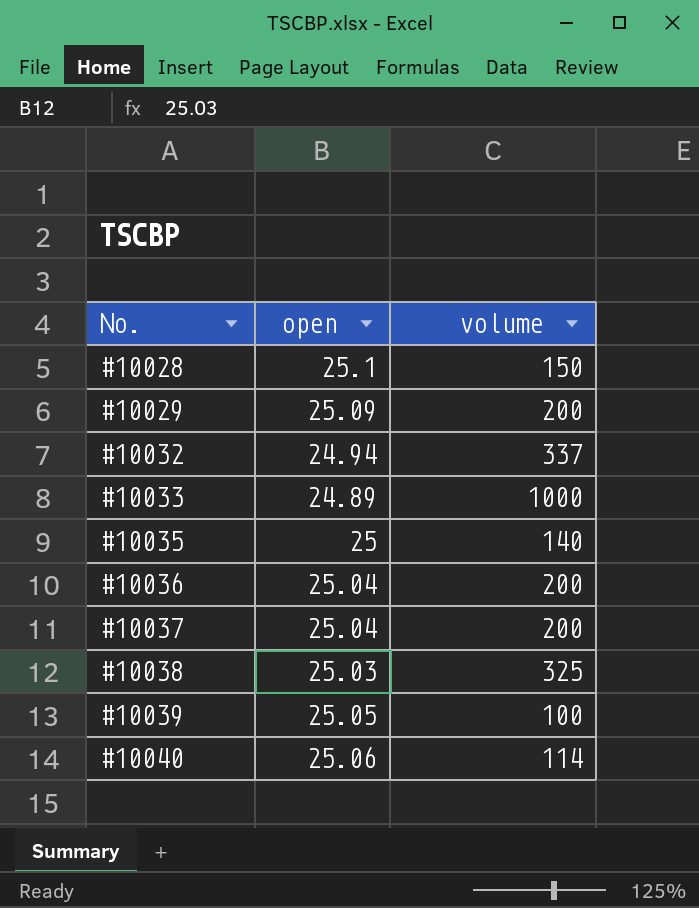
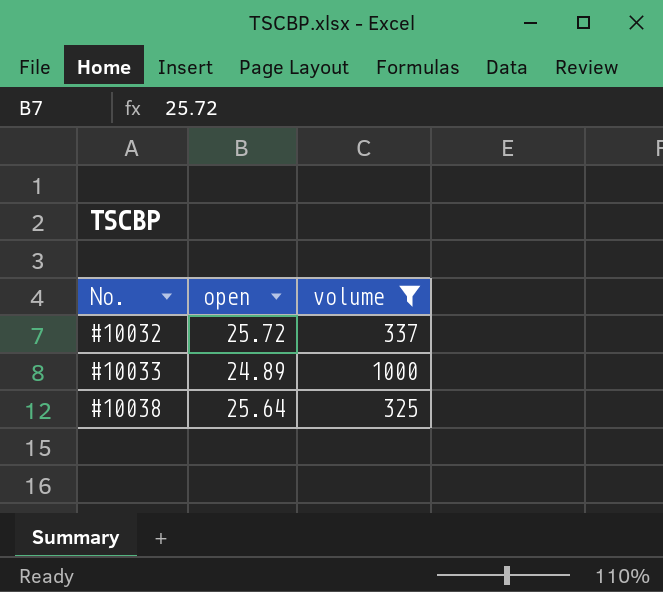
filter: none -> volume >= 325
#10032 | open: 24.94 -> 25.72
#10038 | open: 25.03 -> 25.64

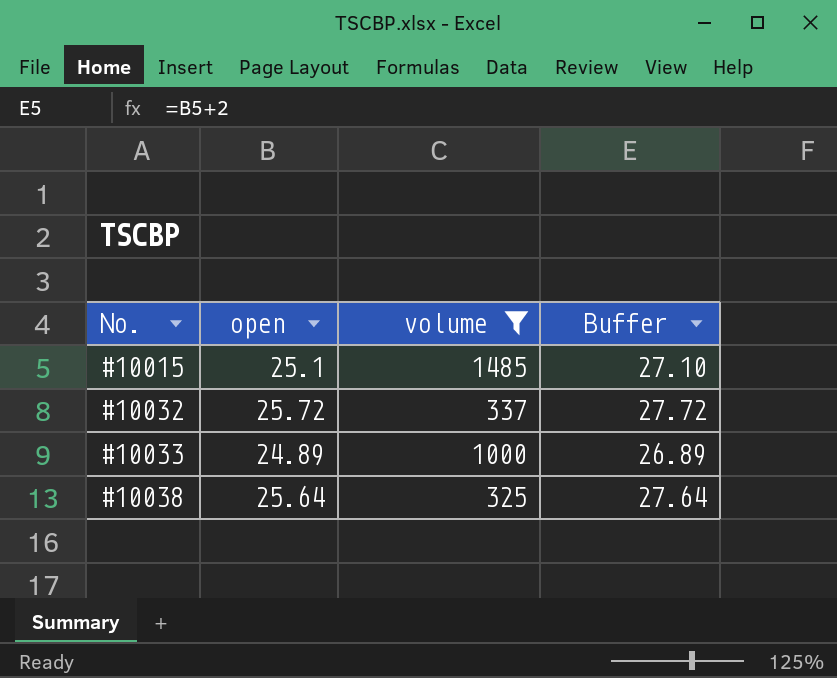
column Buffer | formula: none -> [open] + 2
row #10015: none -> 25.1 | 1485 | 27.10

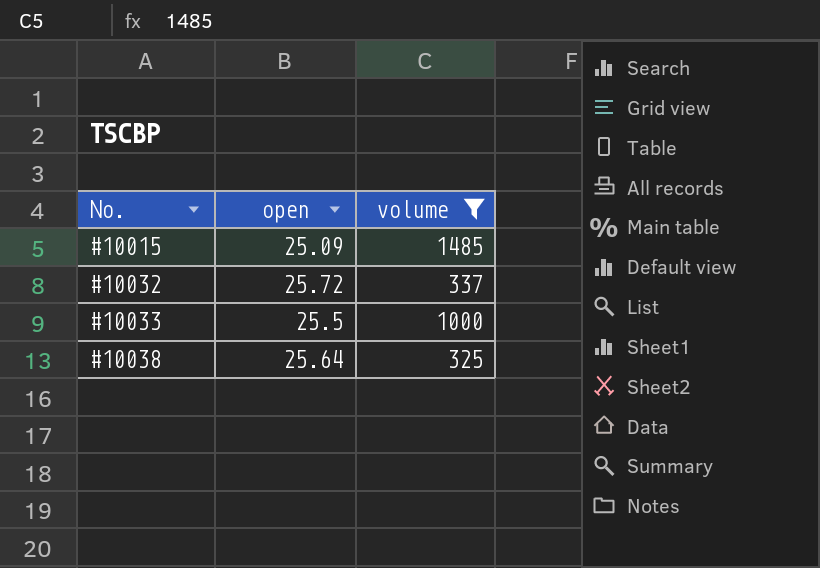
column Buffer | formula: [open] + 2 -> none
#10015 | open: 25.1 -> 25.09
#10033 | open: 24.89 -> 25.5

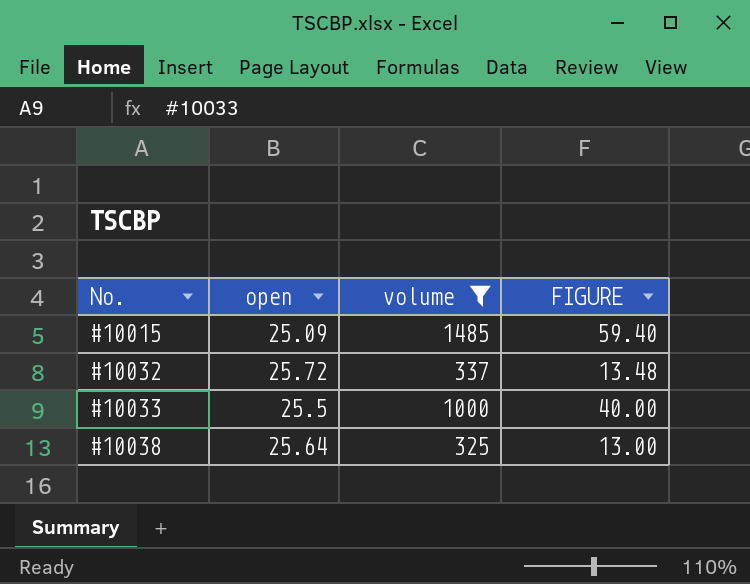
column FIGURE | formula: none -> [volume] * 0.04

